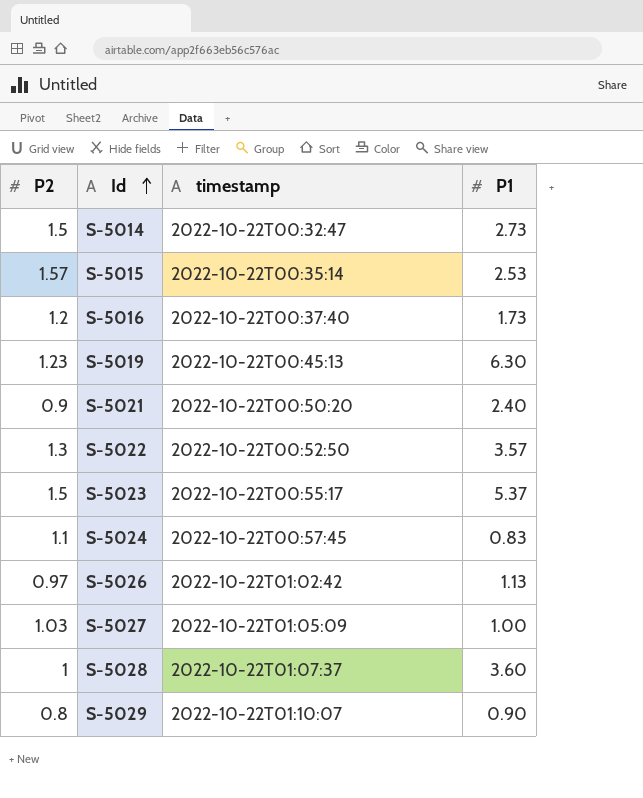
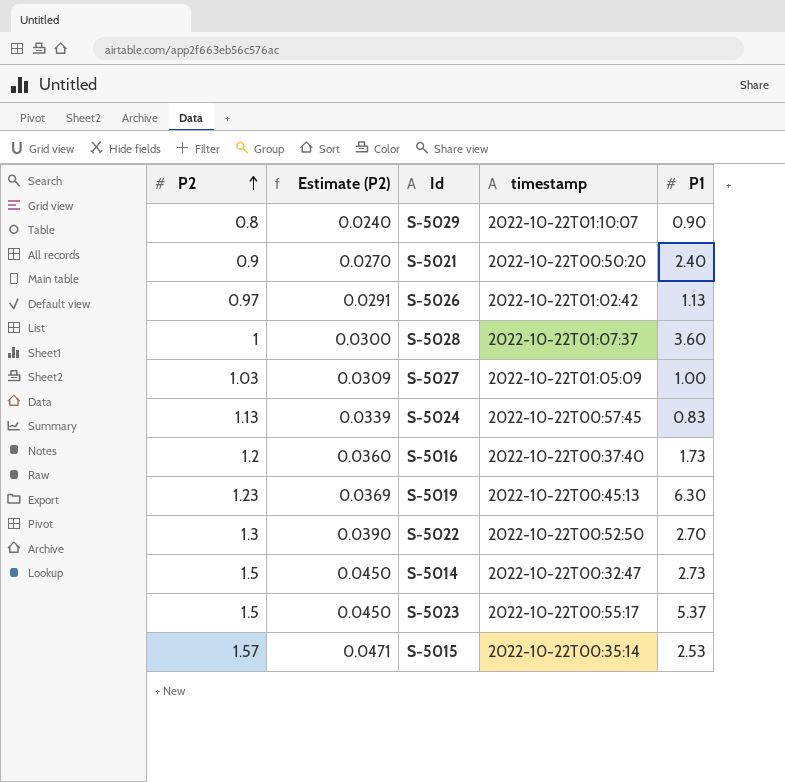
row order: Id ascending -> P2 ascending
column Estimate (P2) | formula: none -> [P2] * 0.03
S-5024 | P2: 1.1 -> 1.13
S-5022 | P1: 3.57 -> 2.70

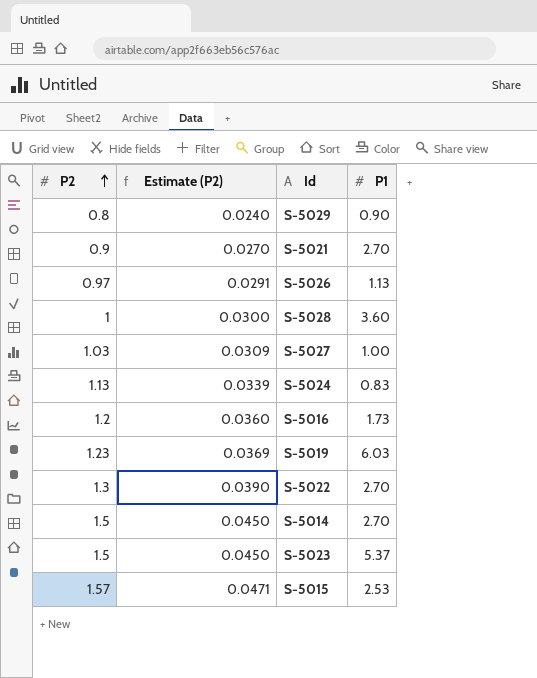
column timestamp | position: 4 -> none
S-5021 | P1: 2.40 -> 2.70
S-5019 | P1: 6.30 -> 6.03
S-5014 | P1: 2.73 -> 2.70

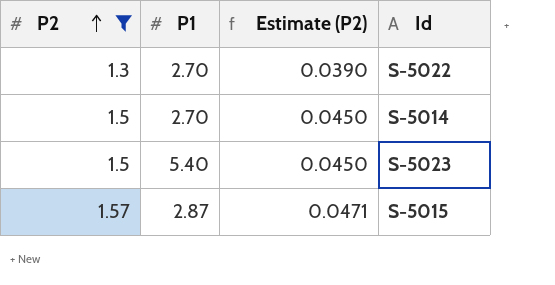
filter: none -> P2 >= 1.3
column P1 | position: 4 -> 2
S-5023 | P1: 5.37 -> 5.40
S-5015 | P1: 2.53 -> 2.87

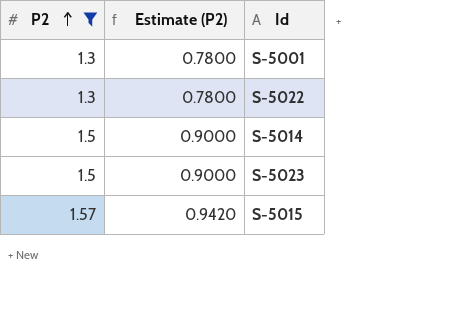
column P1 | position: 2 -> none
column Estimate (P2) | formula: [P2] * 0.03 -> [P2] * 0.6
row S-5001: none -> 1.3 | 0.7800

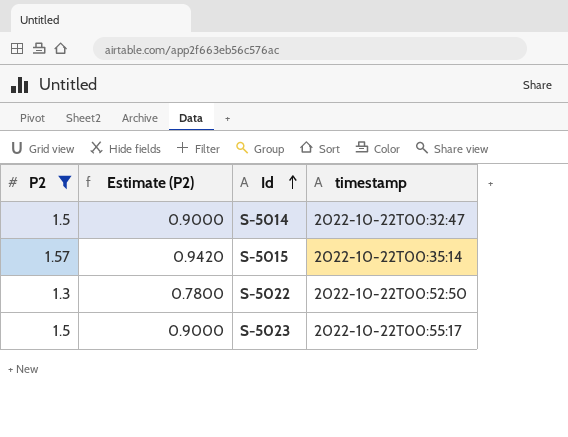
row order: P2 ascending -> Id ascending
column timestamp | position: none -> 4
row S-5001: 1.3 | 0.7800 -> none

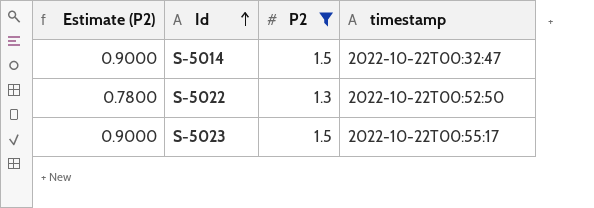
column P2 | position: 1 -> 3
row S-5015: 1.57 | 0.9420 | 2022-10-22T00:35:14 -> none

